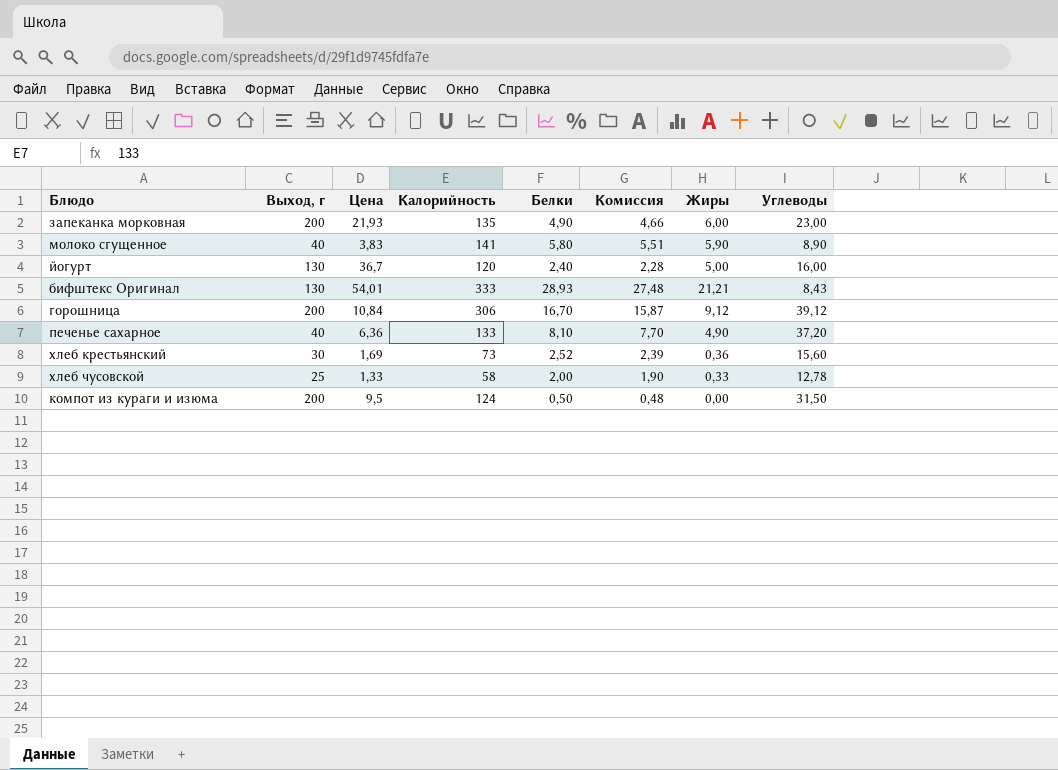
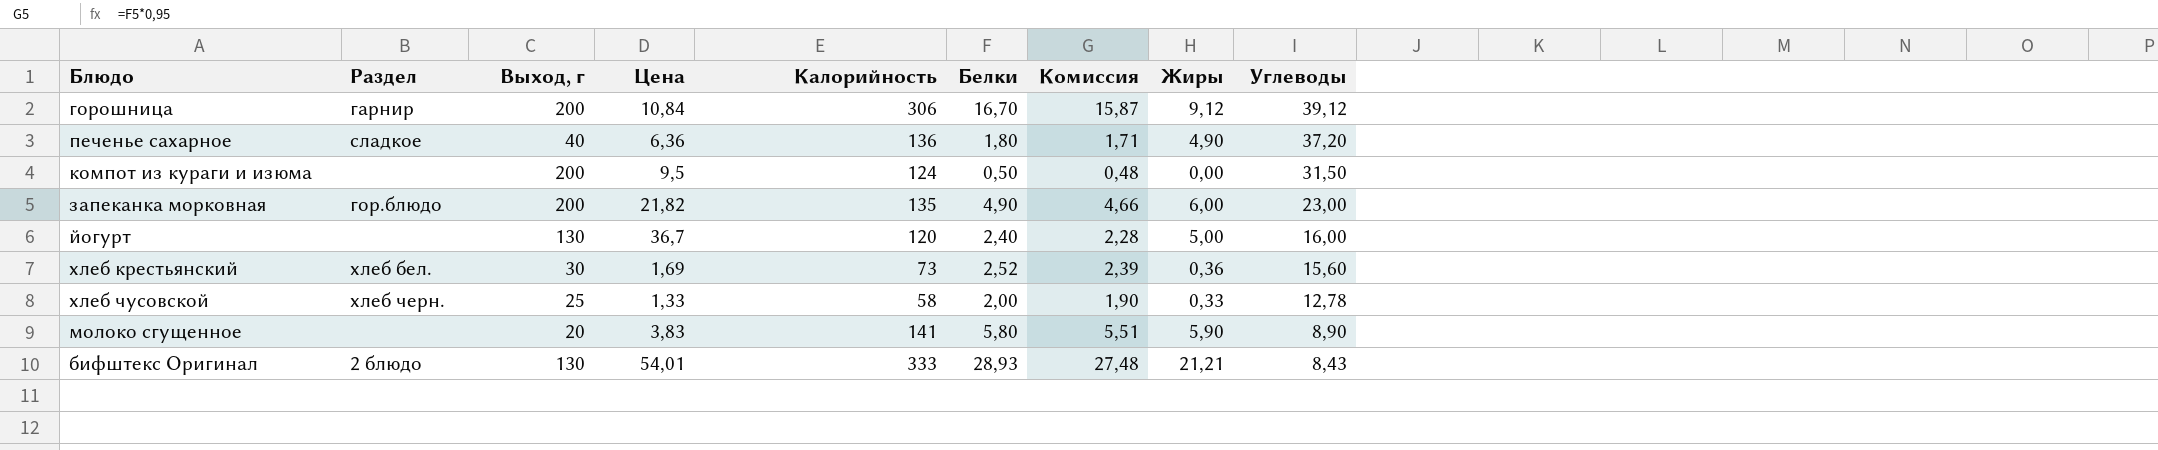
row order: none -> Углеводы descending
column Раздел | position: none -> 2
печенье сахарное | Калорийность: 133 -> 136
печенье сахарное | Белки: 8,10 -> 1,80
печенье сахарное | Комиссия: 7,70 -> 1,71
запеканка морковная | Цена: 21,93 -> 21,82
молоко сгущенное | Выход, г: 40 -> 20

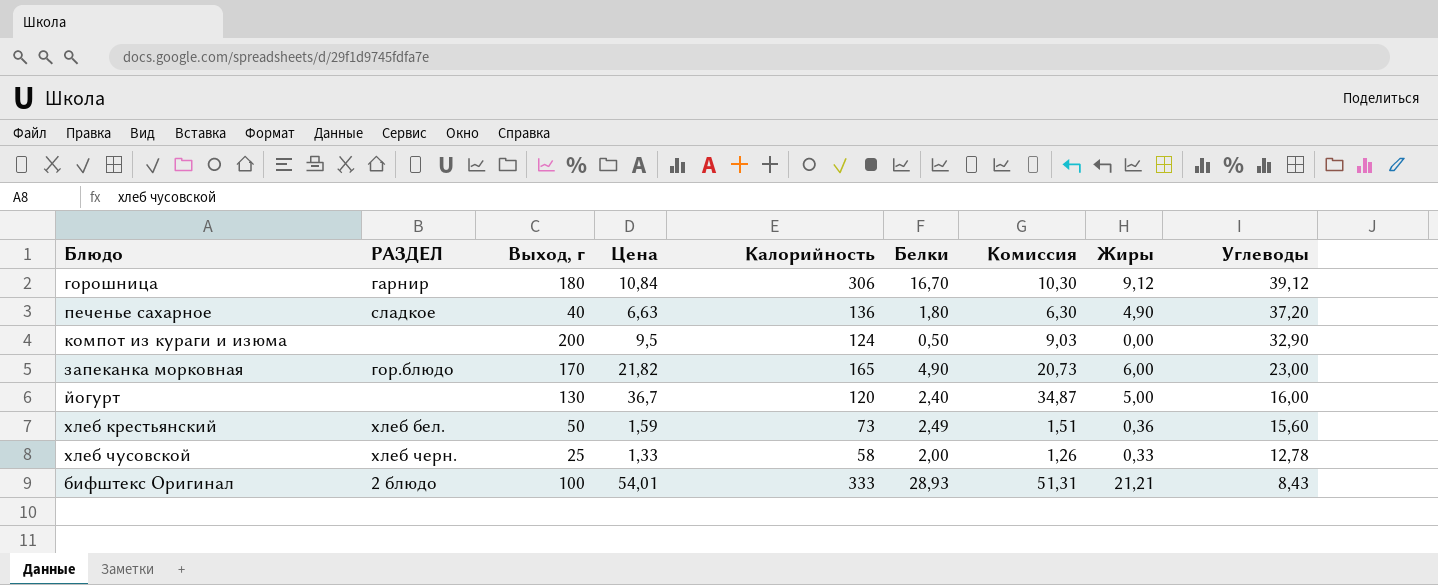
column name: Раздел -> РАЗДЕЛ
column Комиссия | formula: [Белки] * 0,95 -> [Цена] * 0,95
row молоко сгущенное: none | 20 | 3,83 | 141 | 5,80 | 5,51 | 5,90 | 8,90 -> none
горошница | Выход, г: 200 -> 180
печенье сахарное | Цена: 6,36 -> 6,63
компот из кураги и изюма | Углеводы: 31,50 -> 32,90
запеканка морковная | Выход, г: 200 -> 170
запеканка морковная | Калорийность: 135 -> 165
хлеб крестьянский | Выход, г: 30 -> 50
хлеб крестьянский | Цена: 1,69 -> 1,59
хлеб крестьянский | Белки: 2,52 -> 2,49
бифштекс Оригинал | Выход, г: 130 -> 100

